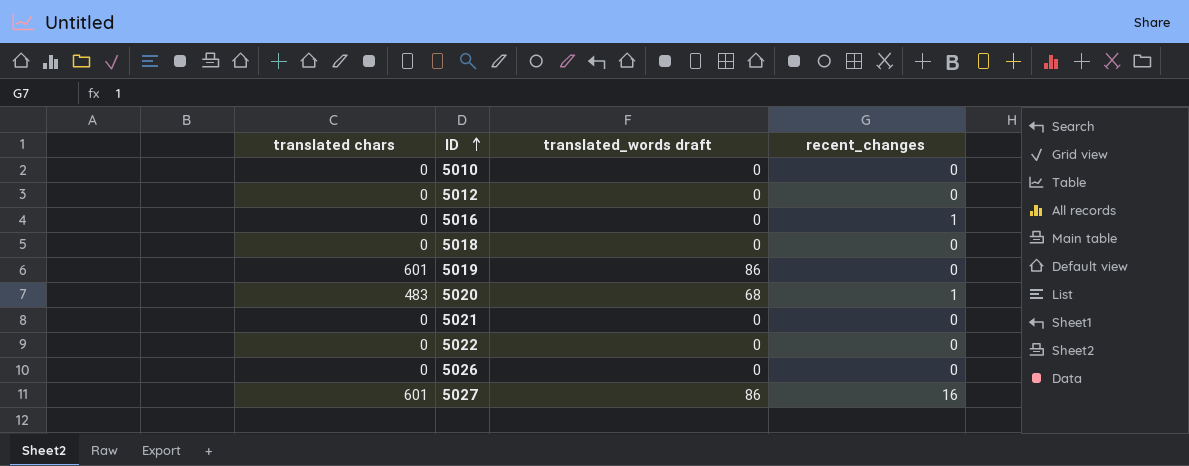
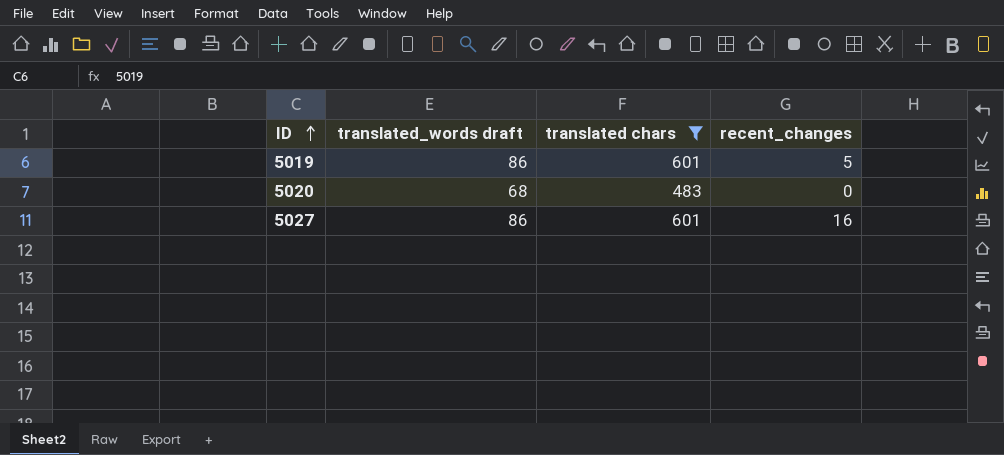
filter: none -> translated chars != 0
column translated chars | position: 1 -> 3
5019 | recent_changes: 0 -> 5
5020 | recent_changes: 1 -> 0

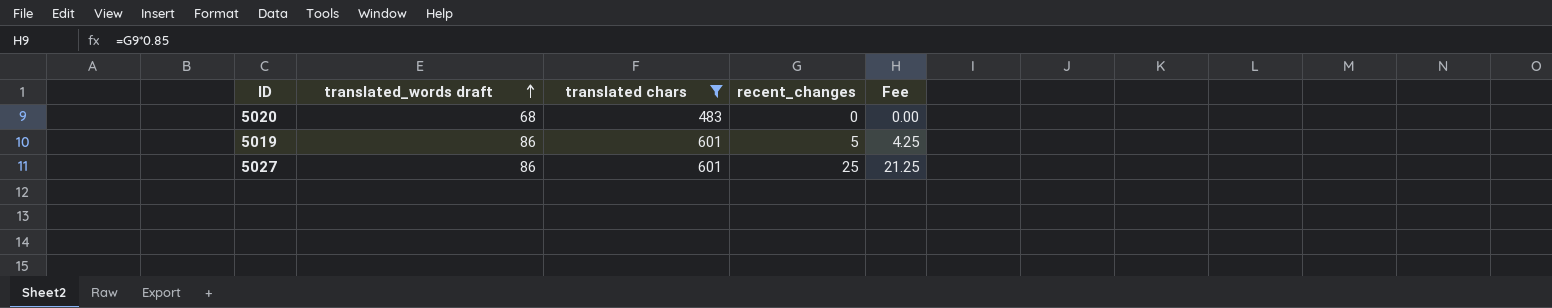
row order: ID ascending -> translated_words draft ascending
column Fee | formula: none -> [recent_changes] * 0.85
5027 | recent_changes: 16 -> 25

